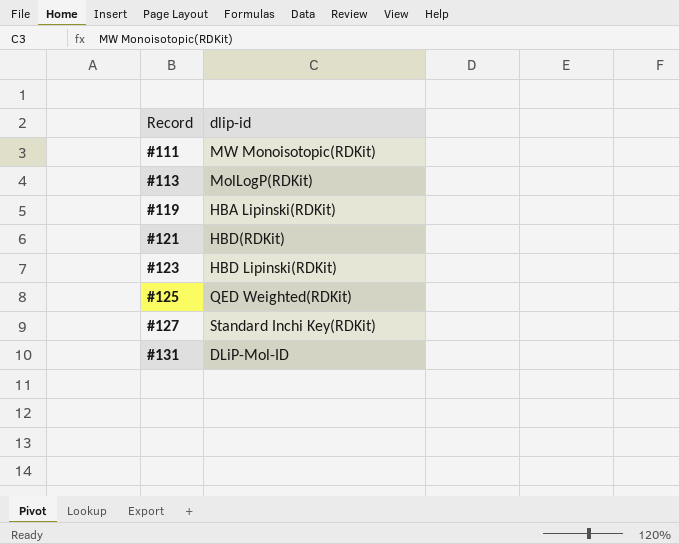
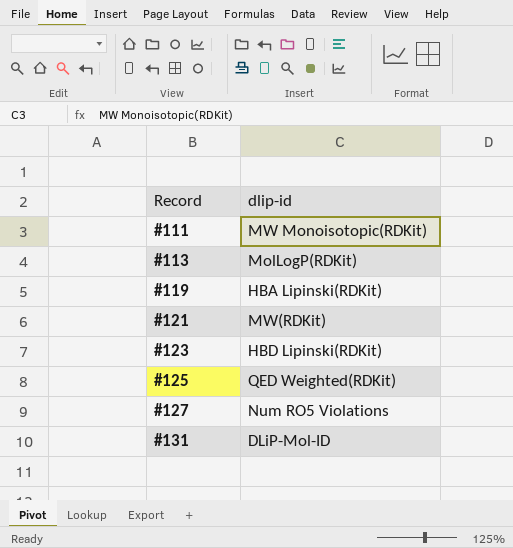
#121 | dlip-id: HBD(RDKit) -> MW(RDKit)
#127 | dlip-id: Standard Inchi Key(RDKit) -> Num RO5 Violations

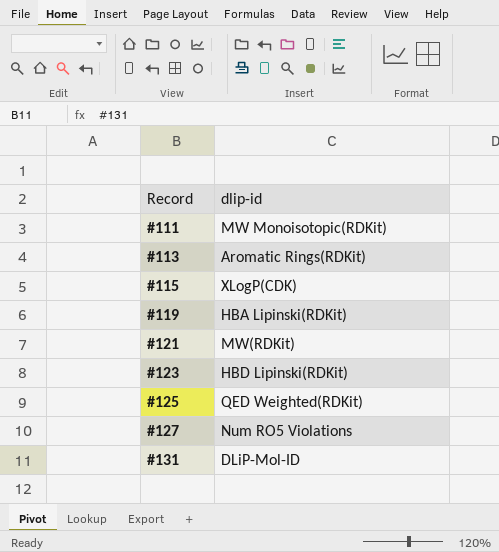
#113 | dlip-id: MolLogP(RDKit) -> Aromatic Rings(RDKit)
row #115: none -> XLogP(CDK)

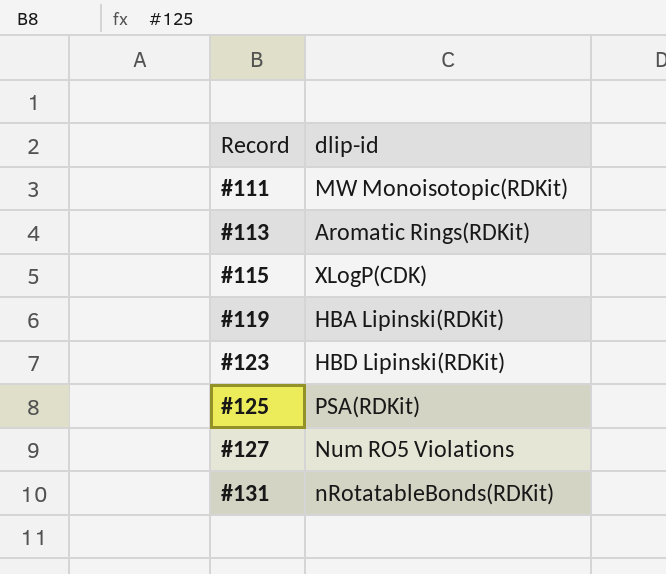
row #121: MW(RDKit) -> none
#125 | dlip-id: QED Weighted(RDKit) -> PSA(RDKit)
#131 | dlip-id: DLiP-Mol-ID -> nRotatableBonds(RDKit)

